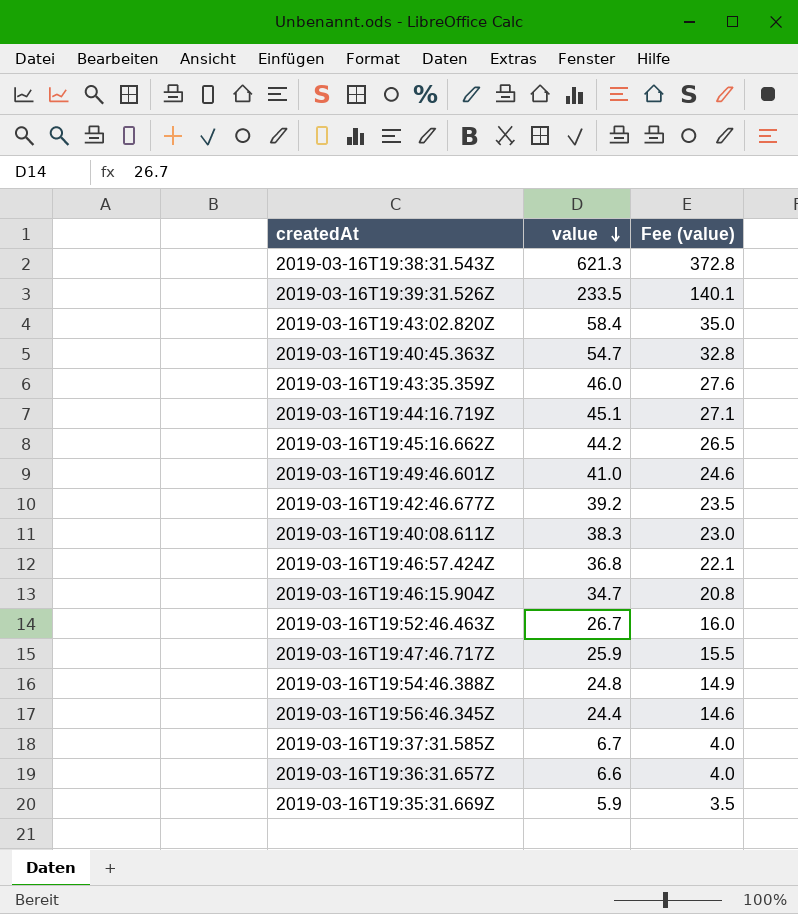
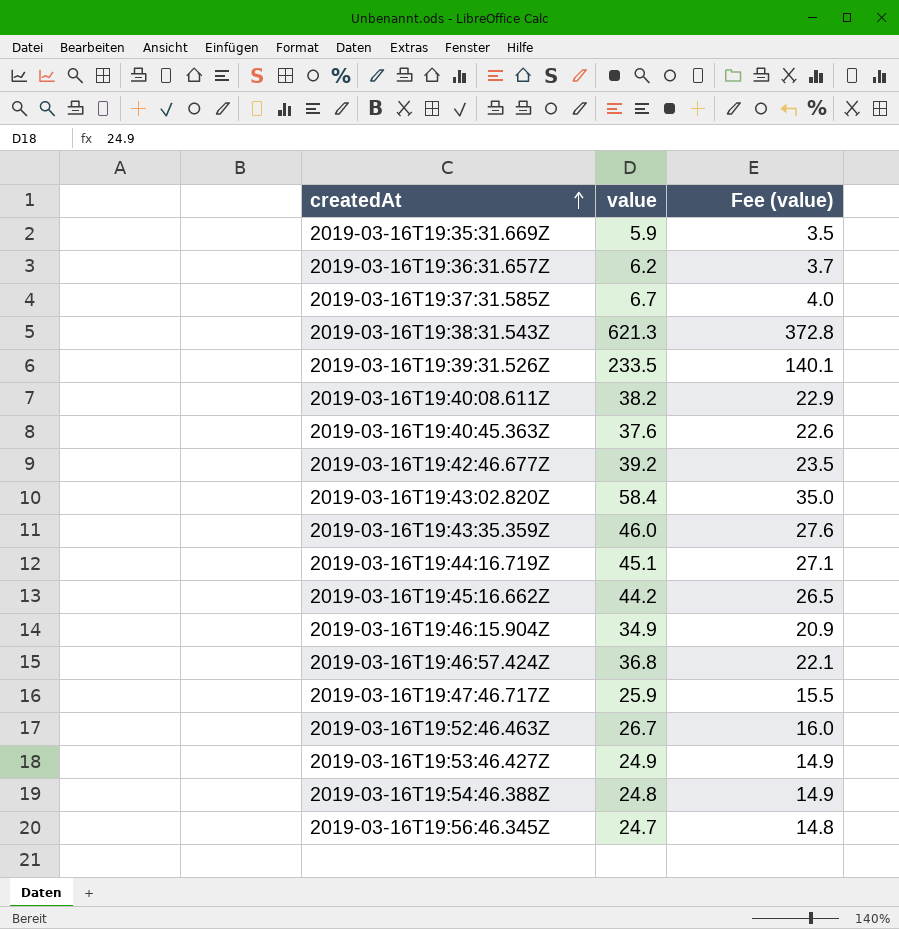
row order: value descending -> createdAt ascending
row 2019-03-16T19:49:46.601Z: 41.0 | 24.6 -> none
2019-03-16T19:36:31.657Z | value: 6.6 -> 6.2
2019-03-16T19:36:31.657Z | Fee (value): 4.0 -> 3.7
2019-03-16T19:40:08.611Z | value: 38.3 -> 38.2
2019-03-16T19:40:08.611Z | Fee (value): 23.0 -> 22.9
2019-03-16T19:40:45.363Z | value: 54.7 -> 37.6
2019-03-16T19:40:45.363Z | Fee (value): 32.8 -> 22.6
2019-03-16T19:46:15.904Z | value: 34.7 -> 34.9
2019-03-16T19:46:15.904Z | Fee (value): 20.8 -> 20.9
row 2019-03-16T19:53:46.427Z: none -> 24.9 | 14.9
2019-03-16T19:56:46.345Z | value: 24.4 -> 24.7
2019-03-16T19:56:46.345Z | Fee (value): 14.6 -> 14.8

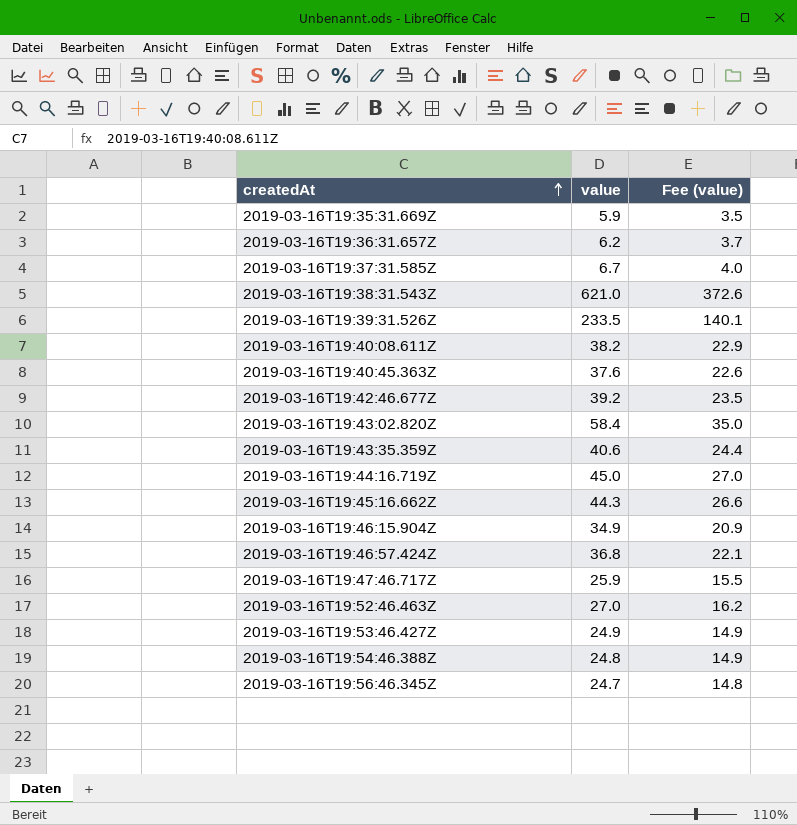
2019-03-16T19:38:31.543Z | value: 621.3 -> 621.0
2019-03-16T19:38:31.543Z | Fee (value): 372.8 -> 372.6
2019-03-16T19:43:35.359Z | value: 46.0 -> 40.6
2019-03-16T19:43:35.359Z | Fee (value): 27.6 -> 24.4
2019-03-16T19:44:16.719Z | value: 45.1 -> 45.0
2019-03-16T19:44:16.719Z | Fee (value): 27.1 -> 27.0
2019-03-16T19:45:16.662Z | value: 44.2 -> 44.3
2019-03-16T19:45:16.662Z | Fee (value): 26.5 -> 26.6
2019-03-16T19:52:46.463Z | value: 26.7 -> 27.0
2019-03-16T19:52:46.463Z | Fee (value): 16.0 -> 16.2

